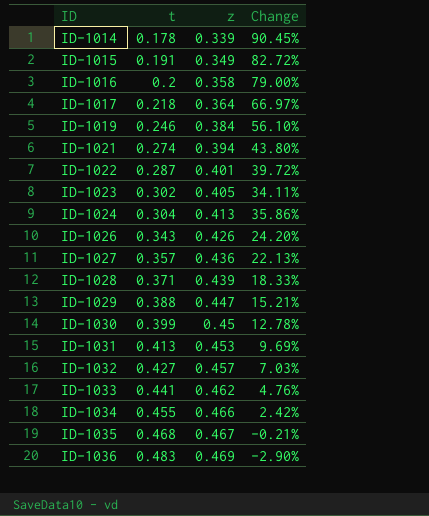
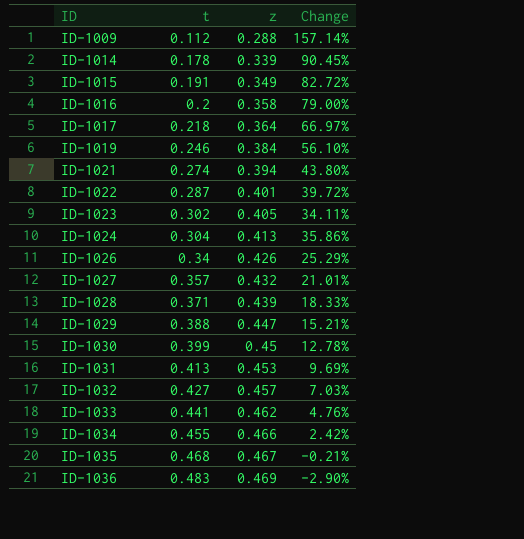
row ID-1009: none -> 0.112 | 0.288 | 157.14%
ID-1026 | t: 0.343 -> 0.34
ID-1026 | Change: 24.20% -> 25.29%
ID-1027 | z: 0.436 -> 0.432
ID-1027 | Change: 22.13% -> 21.01%

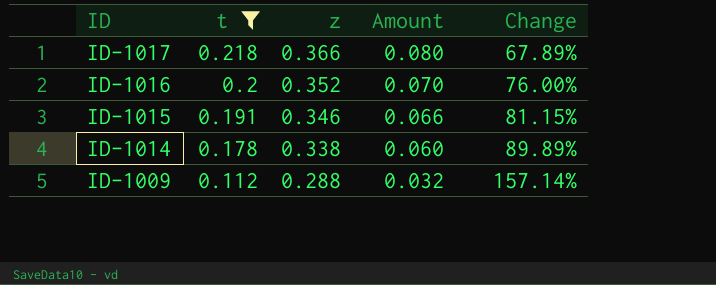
filter: none -> t <= 0.218
row order: ID ascending -> ID descending
column Amount | formula: none -> [t] * [z]
ID-1017 | z: 0.364 -> 0.366
ID-1017 | Change: 66.97% -> 67.89%
ID-1016 | z: 0.358 -> 0.352
ID-1016 | Change: 79.00% -> 76.00%
ID-1015 | z: 0.349 -> 0.346
ID-1015 | Change: 82.72% -> 81.15%
ID-1014 | z: 0.339 -> 0.338
ID-1014 | Change: 90.45% -> 89.89%

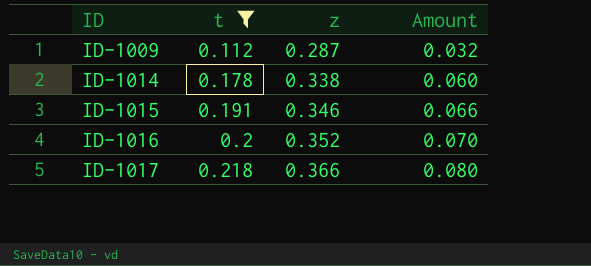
row order: ID descending -> ID ascending
column Change | formula: ([z] - [t]) / [t] -> none
ID-1009 | z: 0.288 -> 0.287

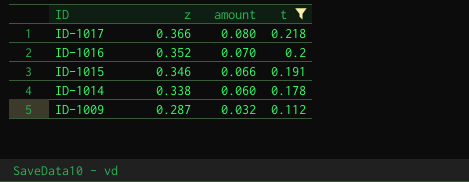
row order: ID ascending -> ID descending
column name: Amount -> amount
column t | position: 2 -> 4

